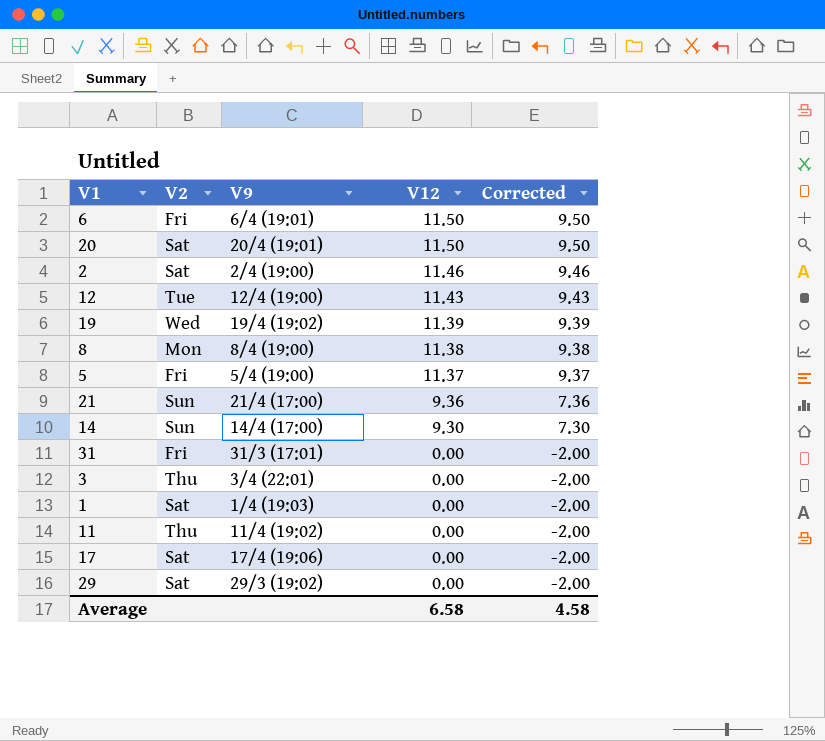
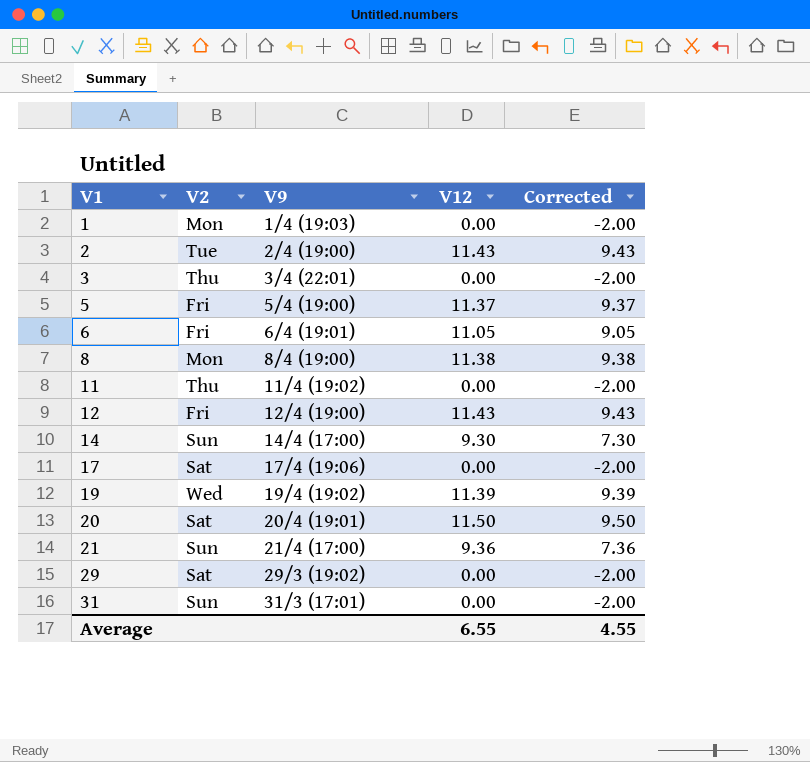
row order: V12 descending -> V1 ascending
1 | V2: Sat -> Mon
2 | V2: Sat -> Tue
2 | V12: 11.46 -> 11.43
2 | Corrected: 9.46 -> 9.43
6 | V12: 11.50 -> 11.05
6 | Corrected: 9.50 -> 9.05
12 | V2: Tue -> Fri
31 | V2: Fri -> Sun
Average | V12: 6.58 -> 6.55
Average | Corrected: 4.58 -> 4.55

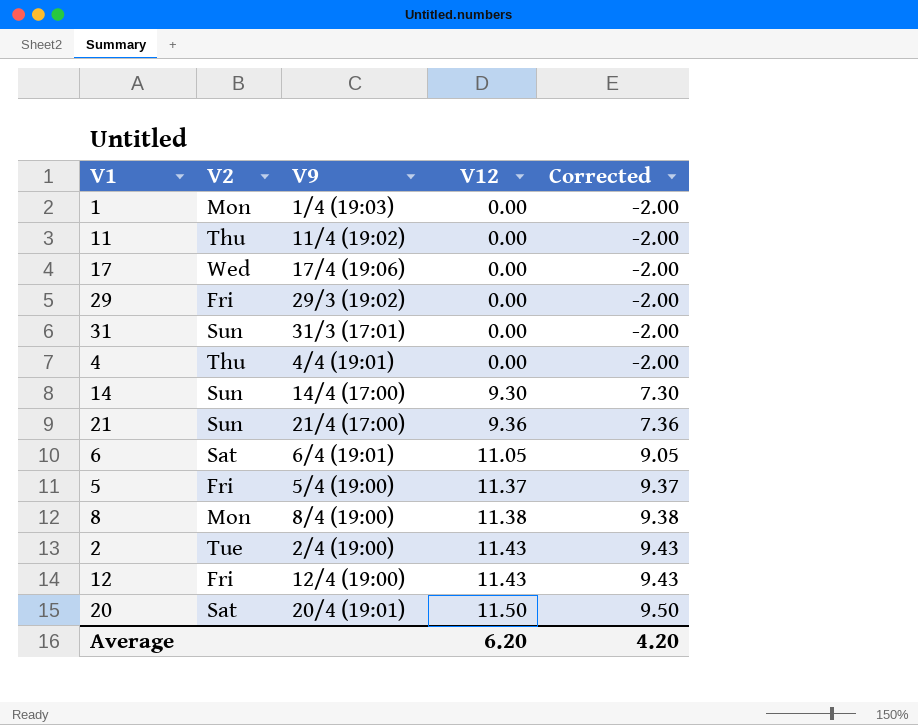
row order: V1 ascending -> V12 ascending
row 3: Thu | 3/4 (22:01) | 0.00 | -2.00 -> none
row 19: Wed | 19/4 (19:02) | 11.39 | 9.39 -> none
17 | V2: Sat -> Wed
29 | V2: Sat -> Fri
row 4: none -> Thu | 4/4 (19:01) | 0.00 | -2.00
6 | V2: Fri -> Sat
Average | V12: 6.55 -> 6.20
Average | Corrected: 4.55 -> 4.20

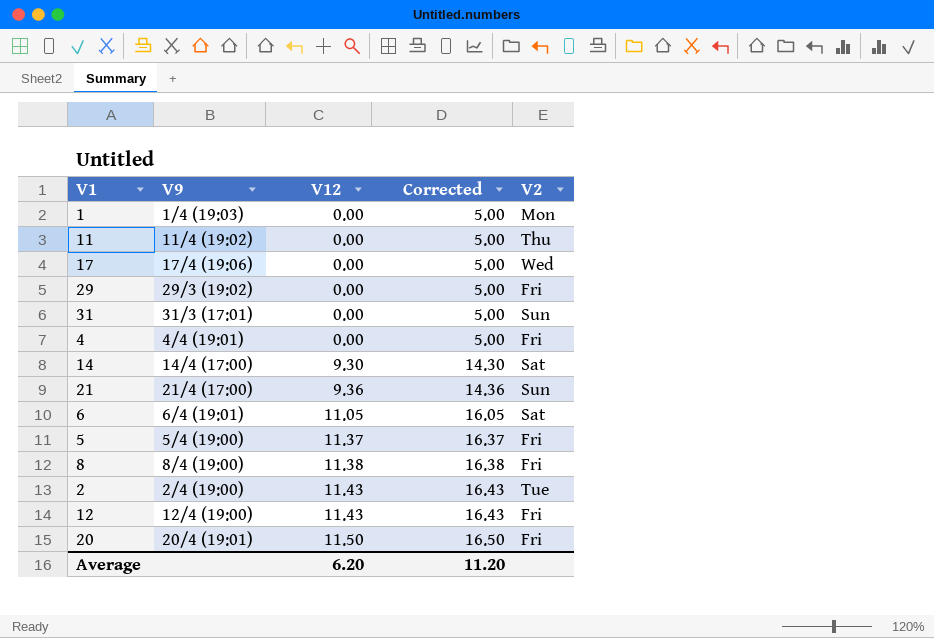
column Corrected | formula: [V12] - 2 -> [V12] + 5
column V2 | position: 2 -> 5
4 | V2: Thu -> Fri
14 | V2: Sun -> Sat
8 | V2: Mon -> Fri
20 | V2: Sat -> Fri
Average | Corrected: 4.20 -> 11.20

